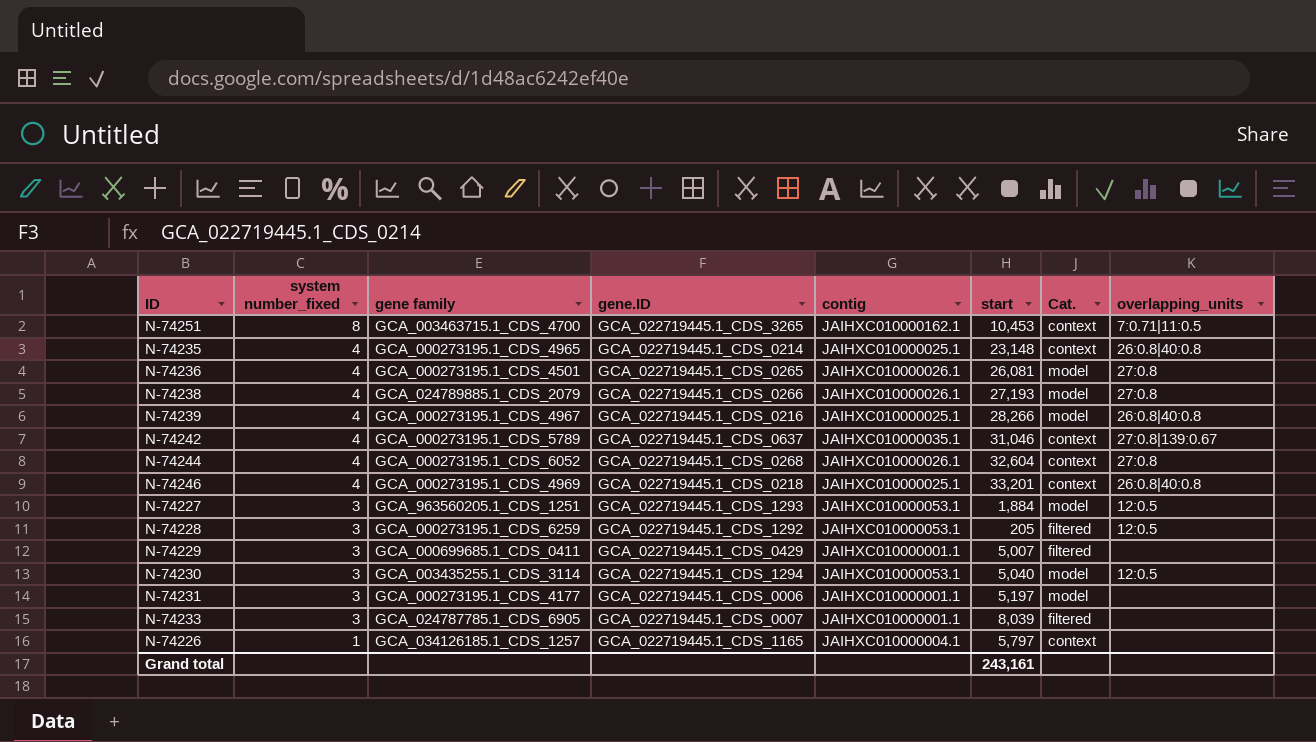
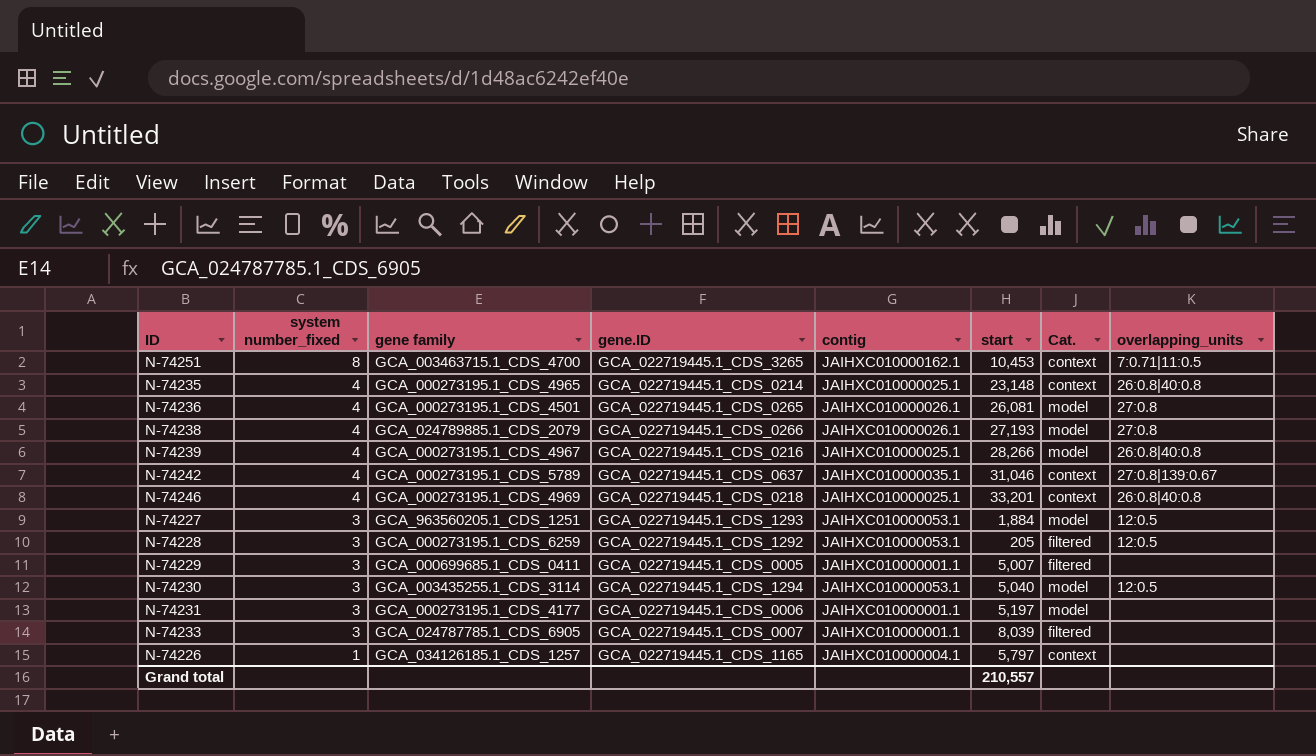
row N-74244: 4 | GCA_000273195.1_CDS_6052 | GCA_022719445.1_CDS_0268 | JAIHXC010000026.1 | 32,604 | context | 27:0.8 -> none
N-74229 | gene.ID: GCA_022719445.1_CDS_0429 -> GCA_022719445.1_CDS_0005
Grand total | start: 243,161 -> 210,557

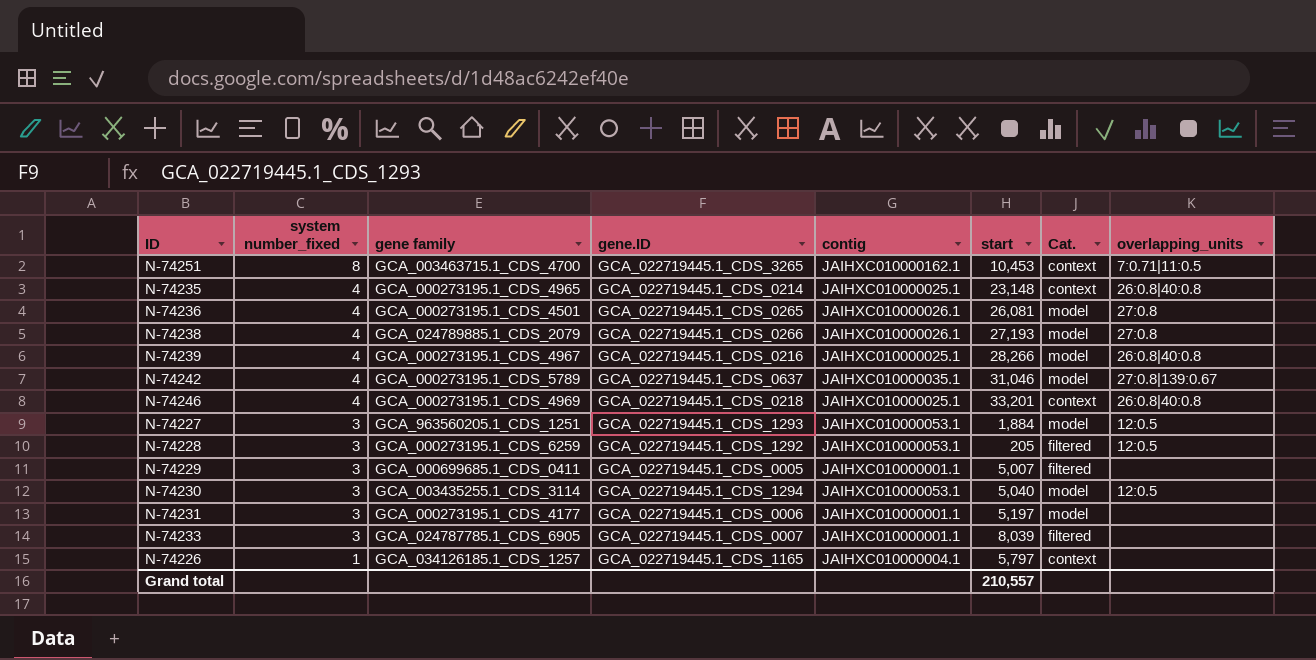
N-74242 | Cat.: context -> model

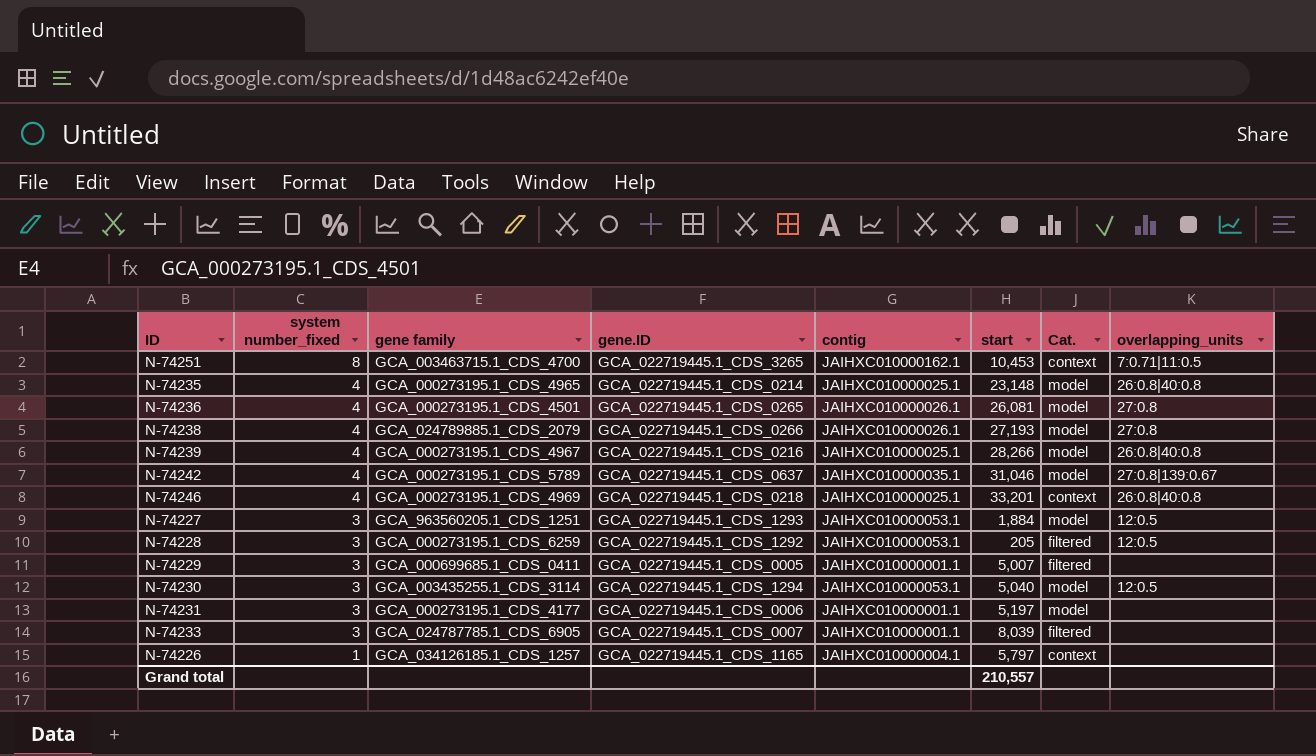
N-74235 | Cat.: context -> model

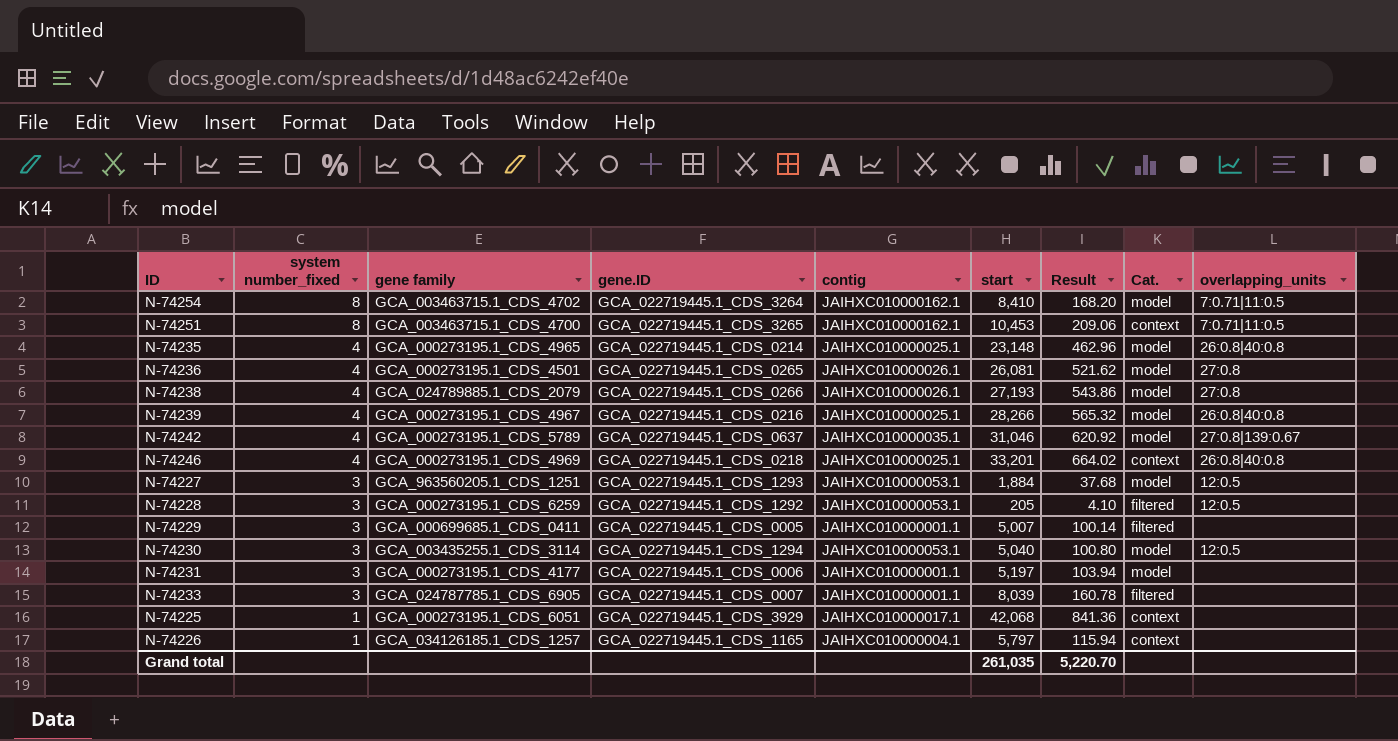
column Result | formula: none -> [start] * 0.02
row N-74254: none -> 8 | GCA_003463715.1_CDS_4702 | GCA_022719445.1_CDS_3264 | JAIHXC010000162.1 | 8,410 | 168.20 | model | 7:0.71|11:0.5
row N-74225: none -> 1 | GCA_000273195.1_CDS_6051 | GCA_022719445.1_CDS_3929 | JAIHXC010000017.1 | 42,068 | 841.36 | context | none
Grand total | start: 210,557 -> 261,035

